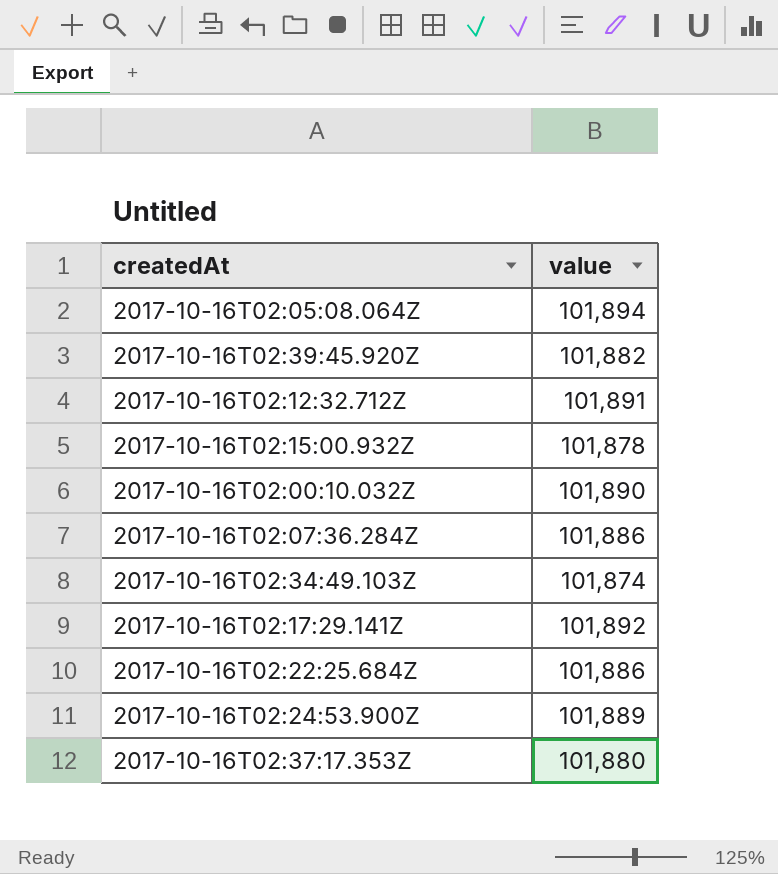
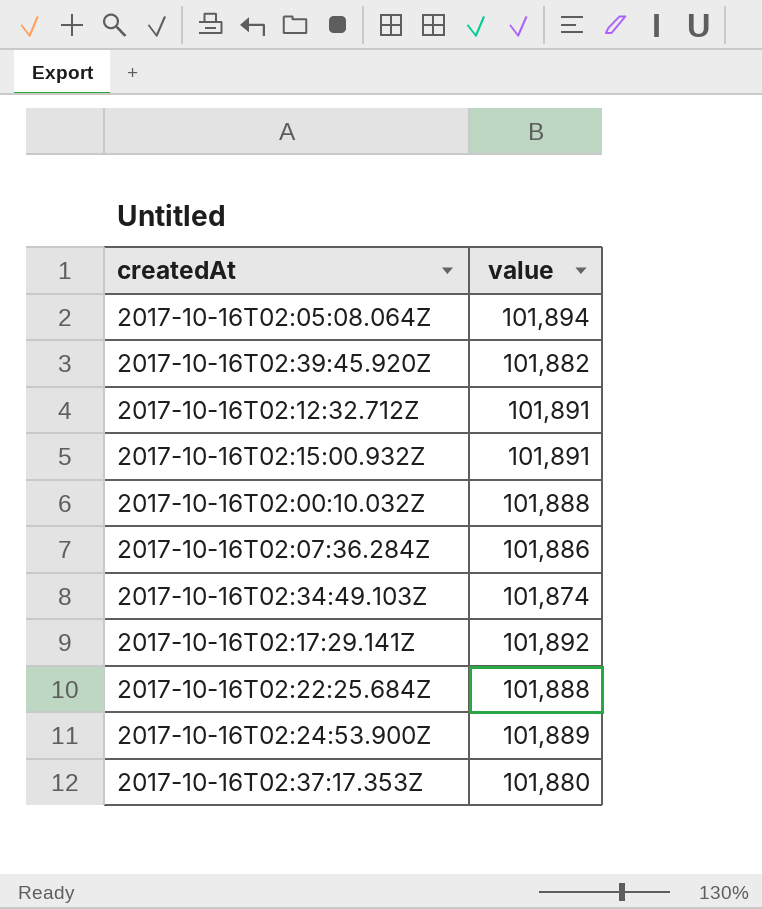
2017-10-16T02:15:00.932Z | value: 101,878 -> 101,891
2017-10-16T02:00:10.032Z | value: 101,890 -> 101,888
2017-10-16T02:22:25.684Z | value: 101,886 -> 101,888

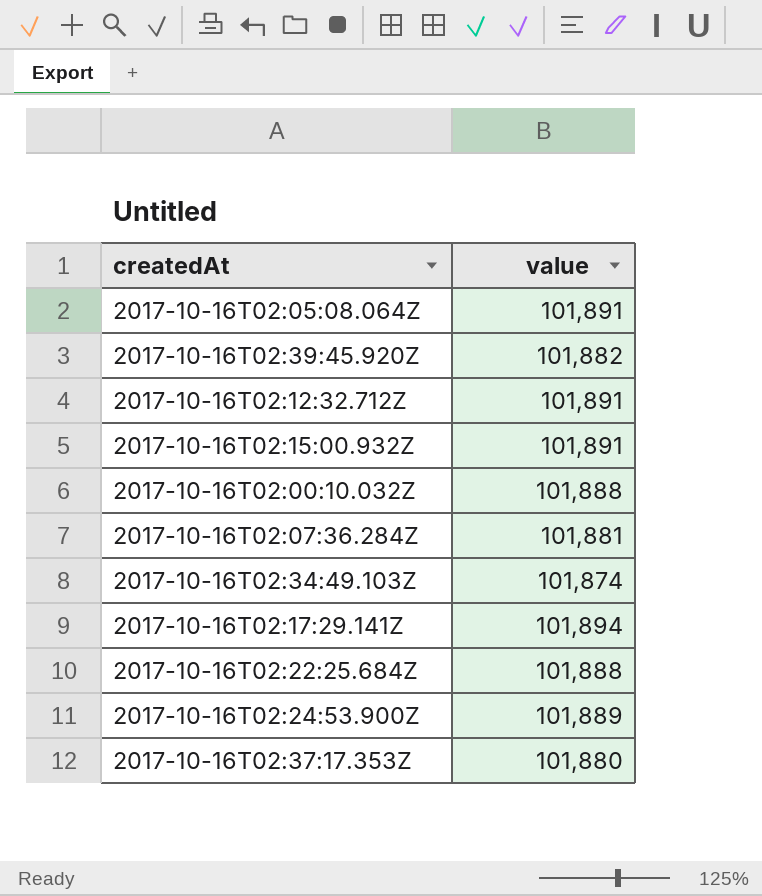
2017-10-16T02:05:08.064Z | value: 101,894 -> 101,891
2017-10-16T02:07:36.284Z | value: 101,886 -> 101,881
2017-10-16T02:17:29.141Z | value: 101,892 -> 101,894

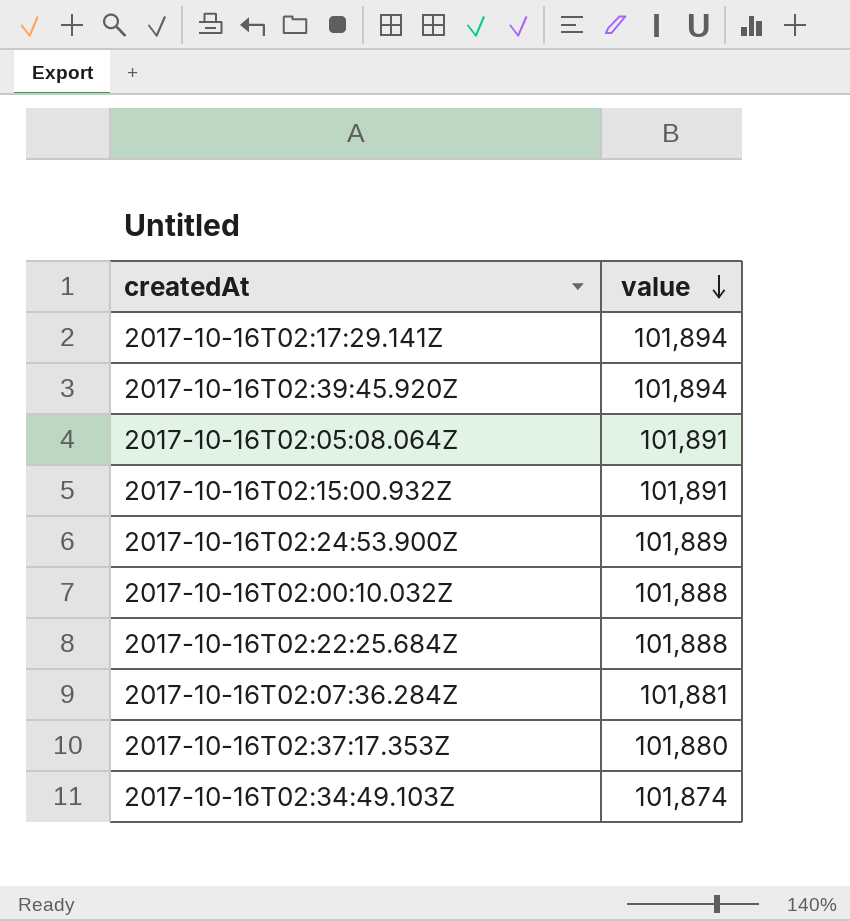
row order: none -> value descending
row 2017-10-16T02:12:32.712Z: 101,891 -> none
2017-10-16T02:39:45.920Z | value: 101,882 -> 101,894

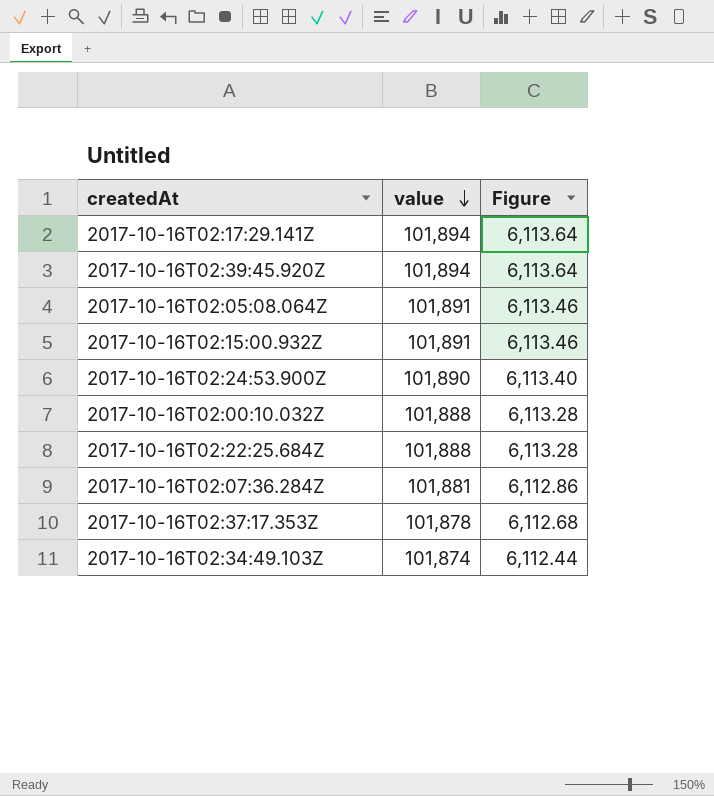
column Figure | formula: none -> [value] * 0.06
2017-10-16T02:24:53.900Z | value: 101,889 -> 101,890
2017-10-16T02:37:17.353Z | value: 101,880 -> 101,878

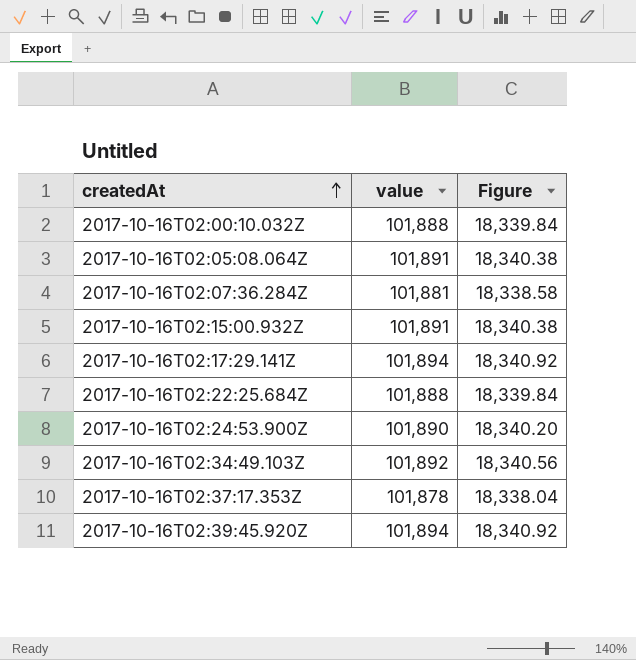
row order: value descending -> createdAt ascending
column Figure | formula: [value] * 0.06 -> [value] * 0.18
2017-10-16T02:34:49.103Z | value: 101,874 -> 101,892

